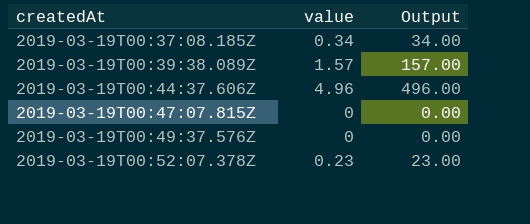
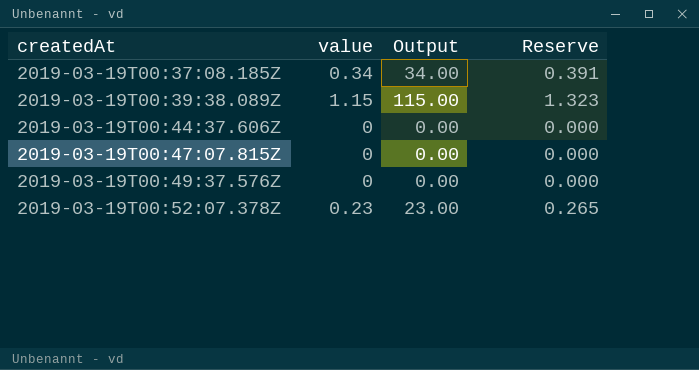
column Reserve | formula: none -> [value] * 1.15
2019-03-19T00:39:38.089Z | value: 1.57 -> 1.15
2019-03-19T00:39:38.089Z | Output: 157.00 -> 115.00
2019-03-19T00:44:37.606Z | value: 4.96 -> 0
2019-03-19T00:44:37.606Z | Output: 496.00 -> 0.00

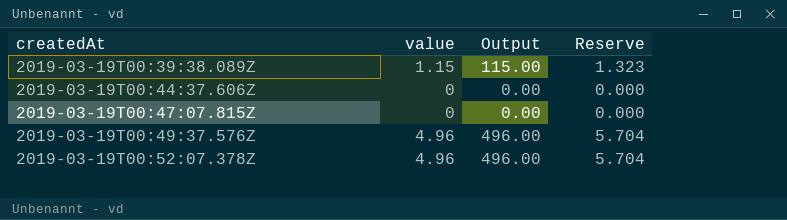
row 2019-03-19T00:37:08.185Z: 0.34 | 34.00 | 0.391 -> none
2019-03-19T00:49:37.576Z | value: 0 -> 4.96
2019-03-19T00:49:37.576Z | Output: 0.00 -> 496.00
2019-03-19T00:49:37.576Z | Reserve: 0.000 -> 5.704
2019-03-19T00:52:07.378Z | value: 0.23 -> 4.96
2019-03-19T00:52:07.378Z | Output: 23.00 -> 496.00
2019-03-19T00:52:07.378Z | Reserve: 0.265 -> 5.704

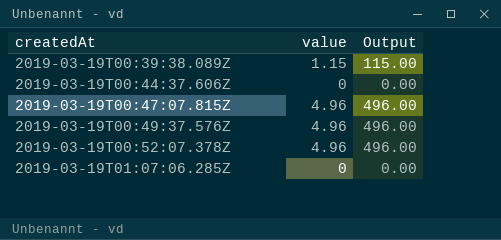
column Reserve | formula: [value] * 1.15 -> none
2019-03-19T00:47:07.815Z | value: 0 -> 4.96
2019-03-19T00:47:07.815Z | Output: 0.00 -> 496.00
row 2019-03-19T01:07:06.285Z: none -> 0 | 0.00

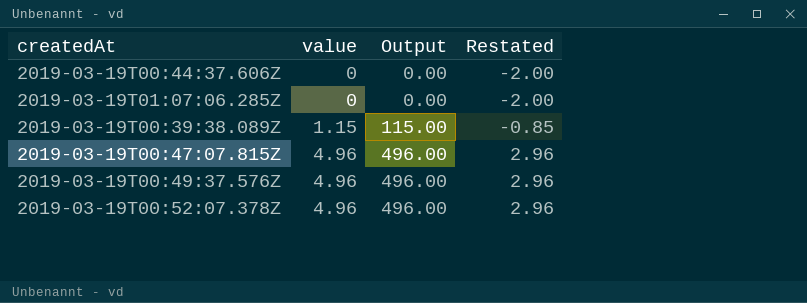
row order: createdAt ascending -> value ascending
column Restated | formula: none -> [value] - 2

